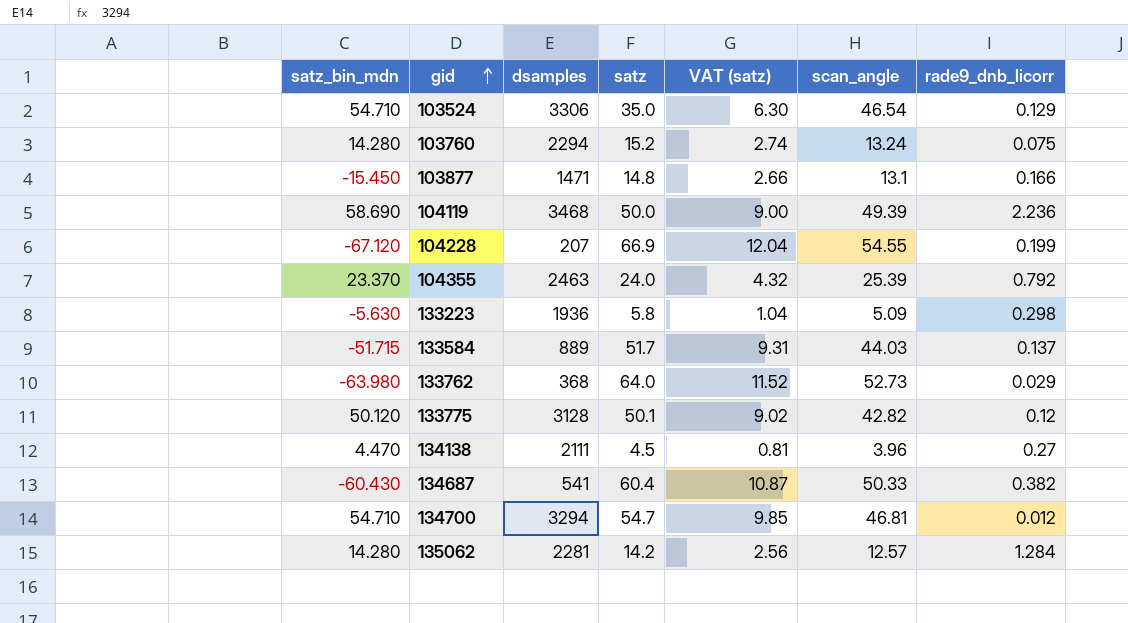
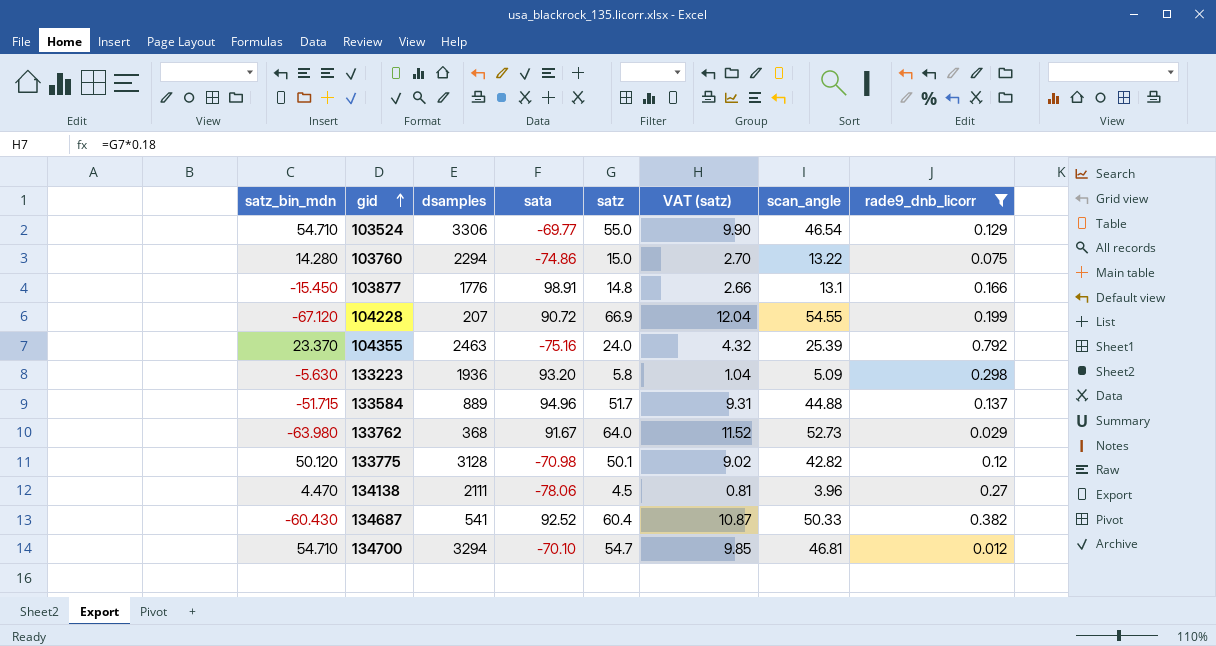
filter: none -> rade9_dnb_licorr <= 0.792
column sata | position: none -> 4
103524 | satz: 35.0 -> 55.0
103524 | VAT (satz): 6.30 -> 9.90
103760 | satz: 15.2 -> 15.0
103760 | VAT (satz): 2.74 -> 2.70
103760 | scan_angle: 13.24 -> 13.22
103877 | dsamples: 1471 -> 1776
133584 | scan_angle: 44.03 -> 44.88

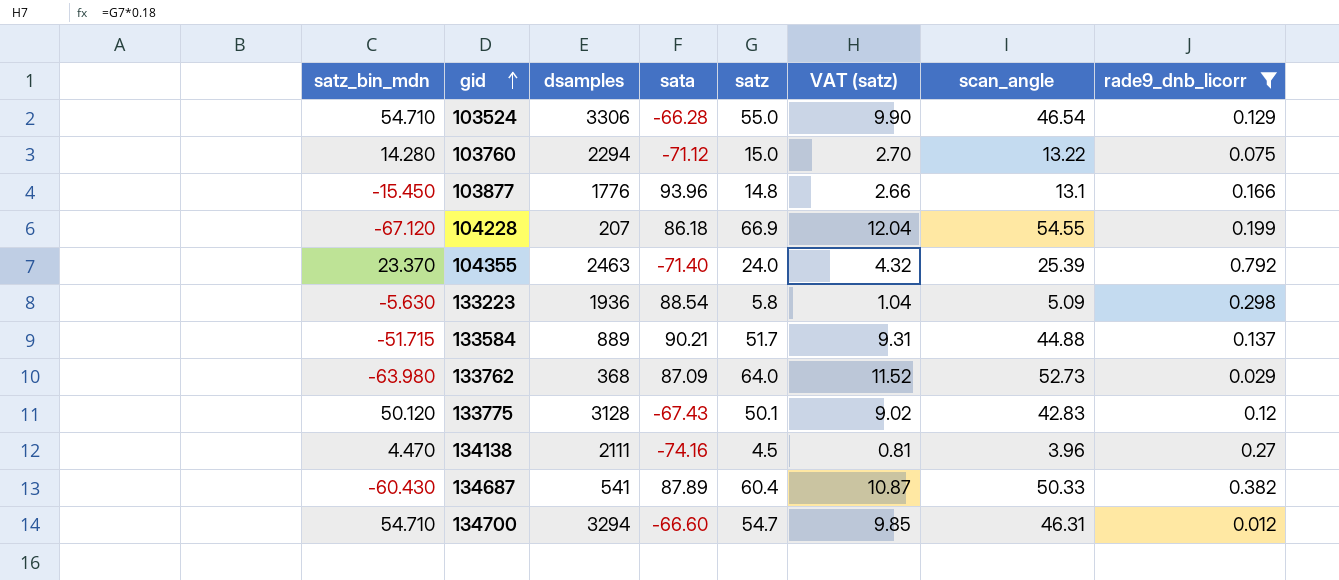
103524 | sata: -69.77 -> -66.28
103760 | sata: -74.86 -> -71.12
103877 | sata: 98.91 -> 93.96
104228 | sata: 90.72 -> 86.18
104355 | sata: -75.16 -> -71.40
133223 | sata: 93.20 -> 88.54
133584 | sata: 94.96 -> 90.21
133762 | sata: 91.67 -> 87.09
133775 | sata: -70.98 -> -67.43
133775 | scan_angle: 42.82 -> 42.83
134138 | sata: -78.06 -> -74.16
134687 | sata: 92.52 -> 87.89
134700 | sata: -70.10 -> -66.60
134700 | scan_angle: 46.81 -> 46.31

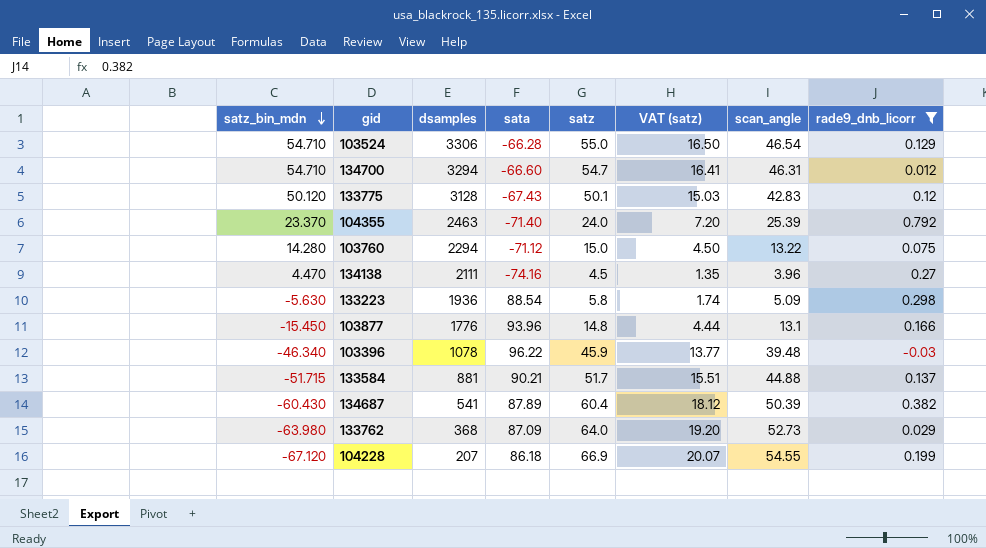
row order: gid ascending -> satz_bin_mdn descending
column VAT (satz) | formula: [satz] * 0.18 -> [satz] * 0.3
row 103396: none -> -46.340 | 1078 | 96.22 | 45.9 | 13.77 | 39.48 | -0.03
133584 | dsamples: 889 -> 881
134687 | scan_angle: 50.33 -> 50.39

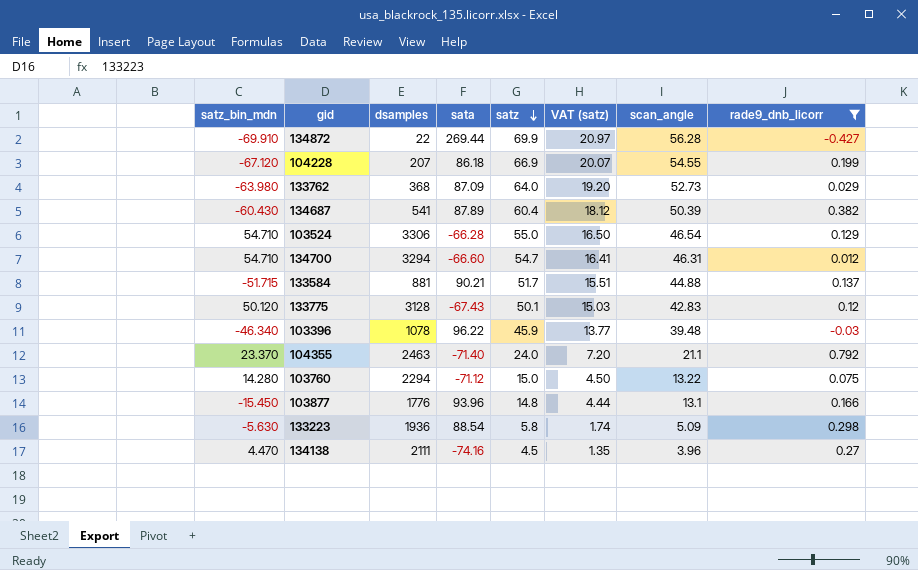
row order: satz_bin_mdn descending -> satz descending
row 134872: none -> -69.910 | 22 | 269.44 | 69.9 | 20.97 | 56.28 | -0.427
104355 | scan_angle: 25.39 -> 21.1

